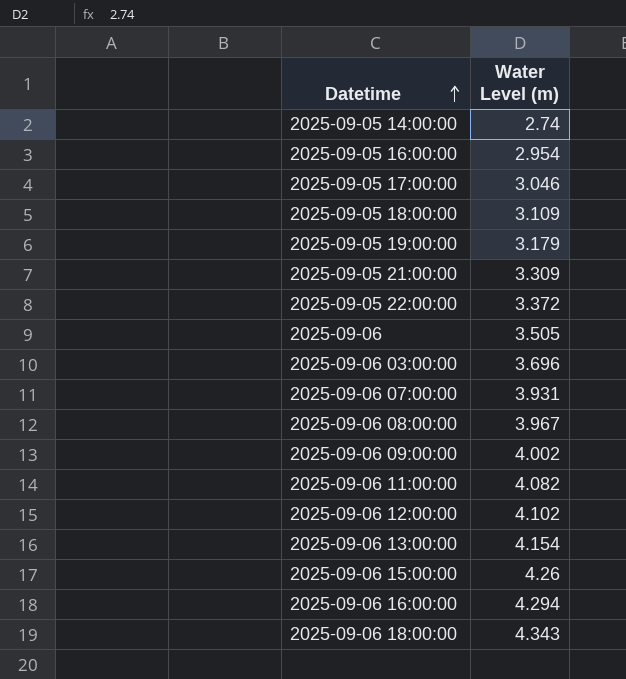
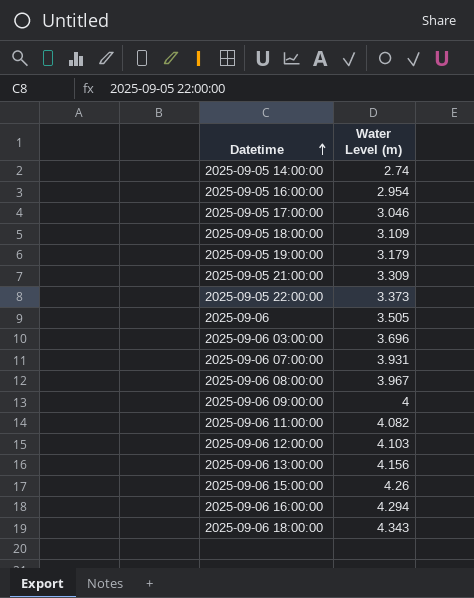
2025-09-05 22:00:00 | Water Level (m): 3.372 -> 3.373
2025-09-06 09:00:00 | Water Level (m): 4.002 -> 4
2025-09-06 12:00:00 | Water Level (m): 4.102 -> 4.103
2025-09-06 13:00:00 | Water Level (m): 4.154 -> 4.156

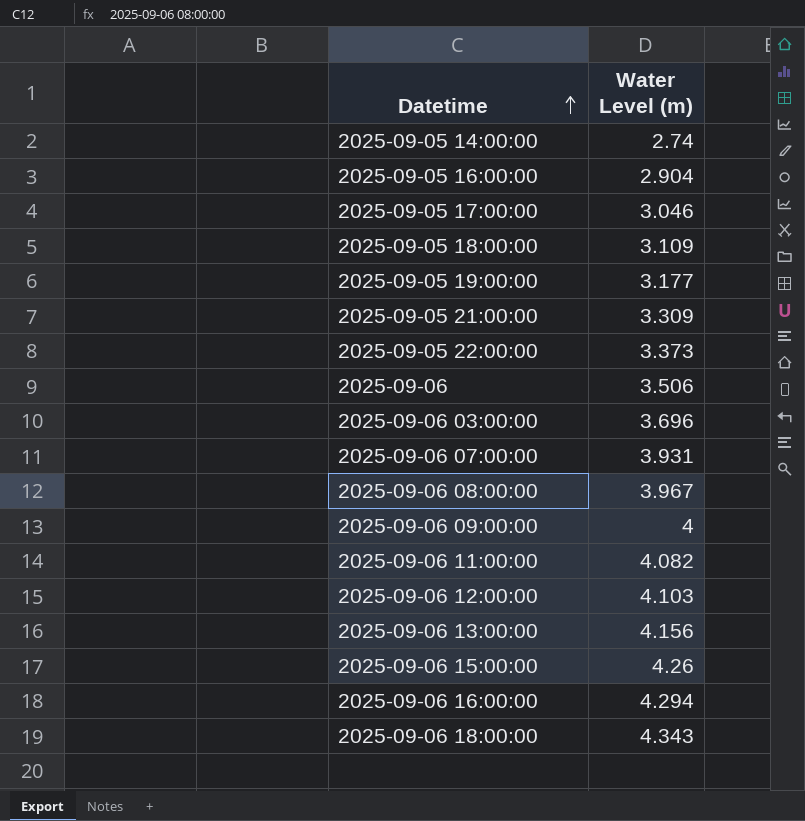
2025-09-05 16:00:00 | Water Level (m): 2.954 -> 2.904
2025-09-05 19:00:00 | Water Level (m): 3.179 -> 3.177
2025-09-06 | Water Level (m): 3.505 -> 3.506

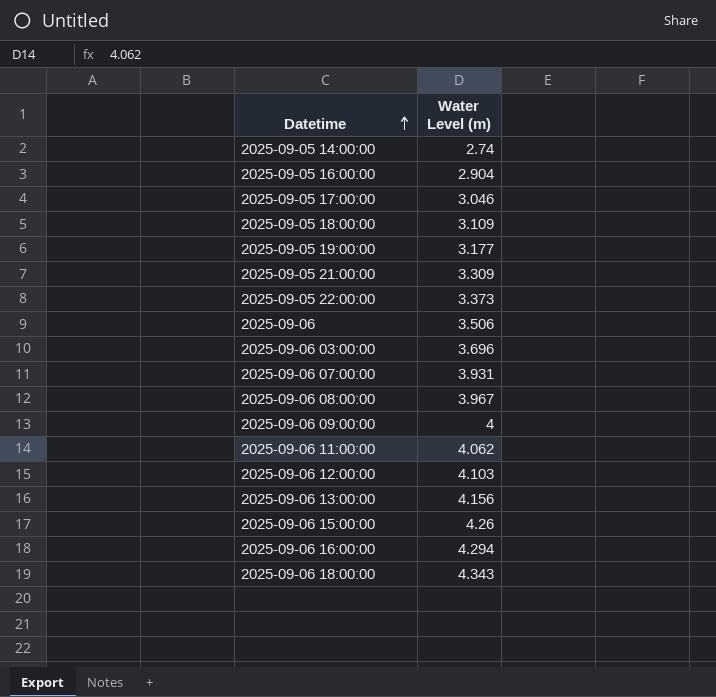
2025-09-06 11:00:00 | Water Level (m): 4.082 -> 4.062

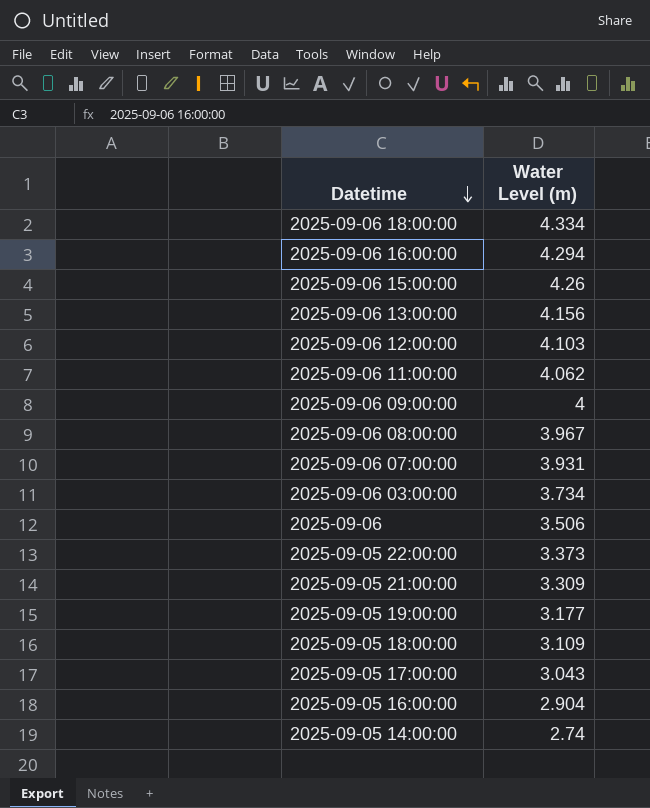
row order: Datetime ascending -> Datetime descending
2025-09-06 18:00:00 | Water Level (m): 4.343 -> 4.334
2025-09-06 03:00:00 | Water Level (m): 3.696 -> 3.734
2025-09-05 17:00:00 | Water Level (m): 3.046 -> 3.043

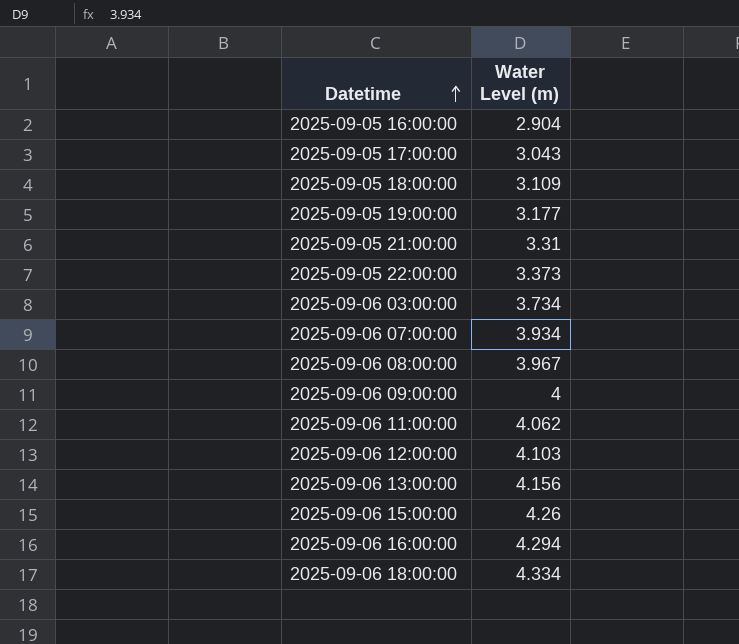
row order: Datetime descending -> Datetime ascending
row 2025-09-06: 3.506 -> none
row 2025-09-05 14:00:00: 2.74 -> none
2025-09-05 21:00:00 | Water Level (m): 3.309 -> 3.31
2025-09-06 07:00:00 | Water Level (m): 3.931 -> 3.934

